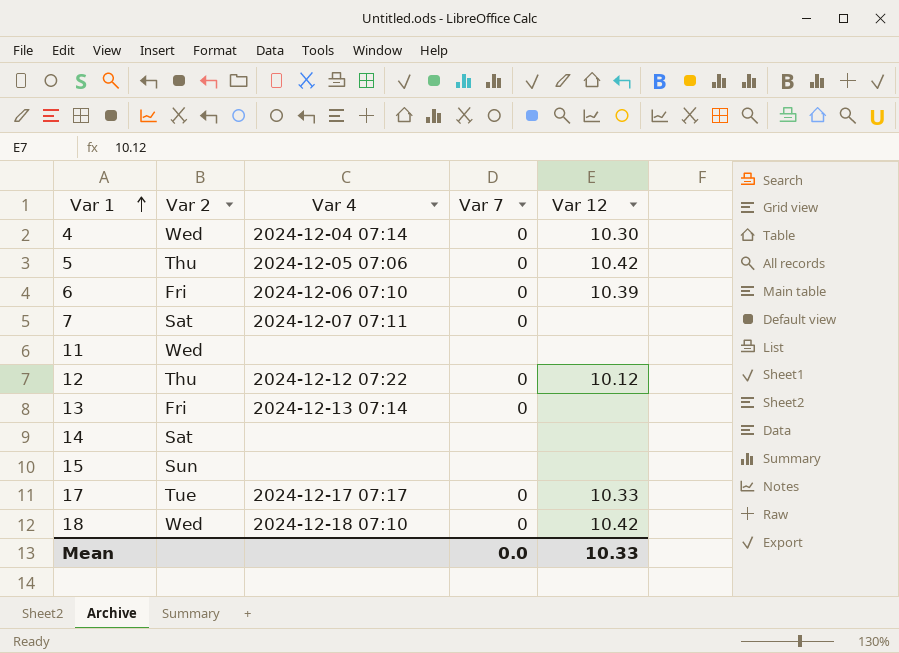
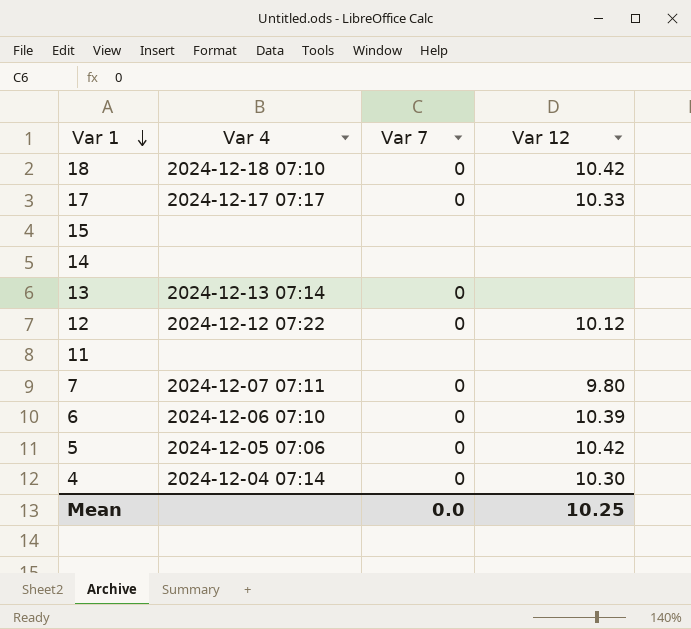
row order: Var 1 ascending -> Var 1 descending
column Var 2 | position: 2 -> none
7 | Var 12: none -> 9.80
Mean | Var 12: 10.33 -> 10.25

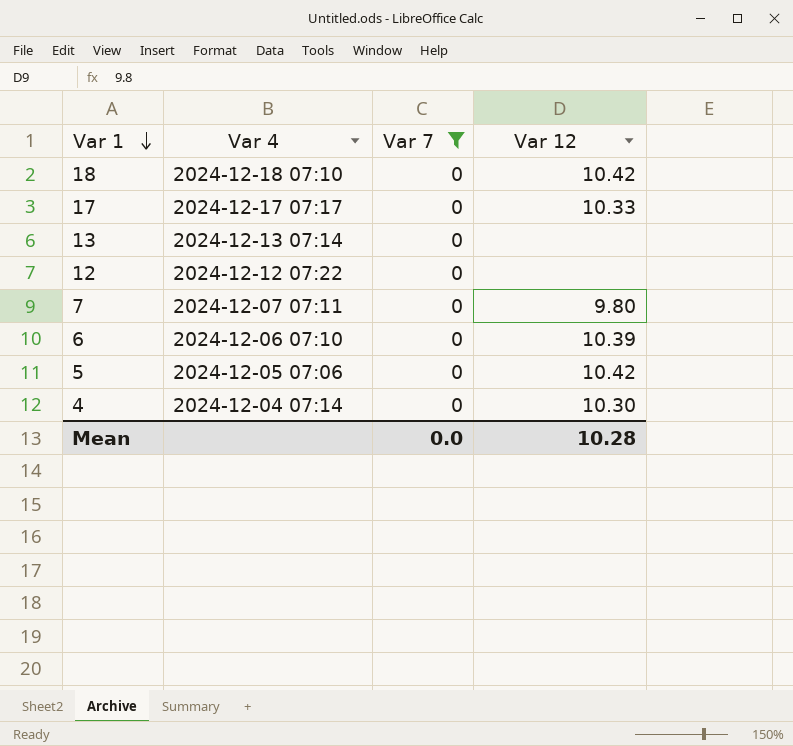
filter: none -> Var 7 = 0
12 | Var 12: 10.12 -> none
Mean | Var 12: 10.25 -> 10.28

